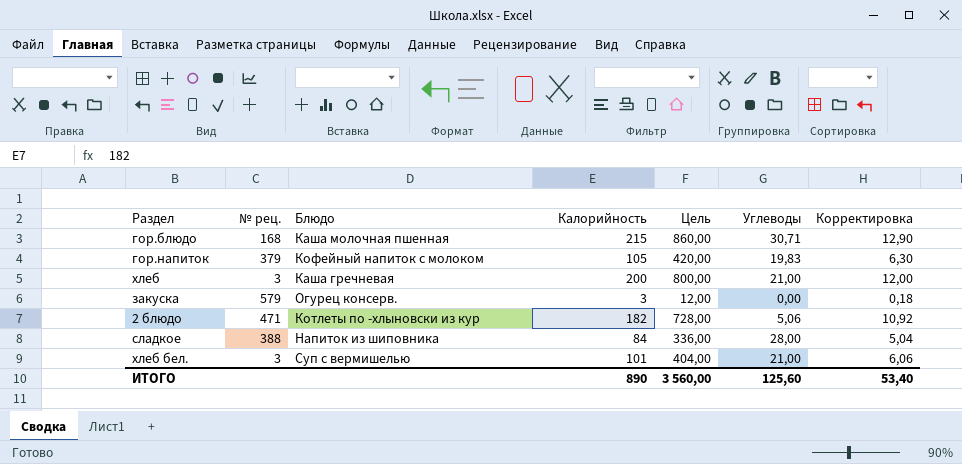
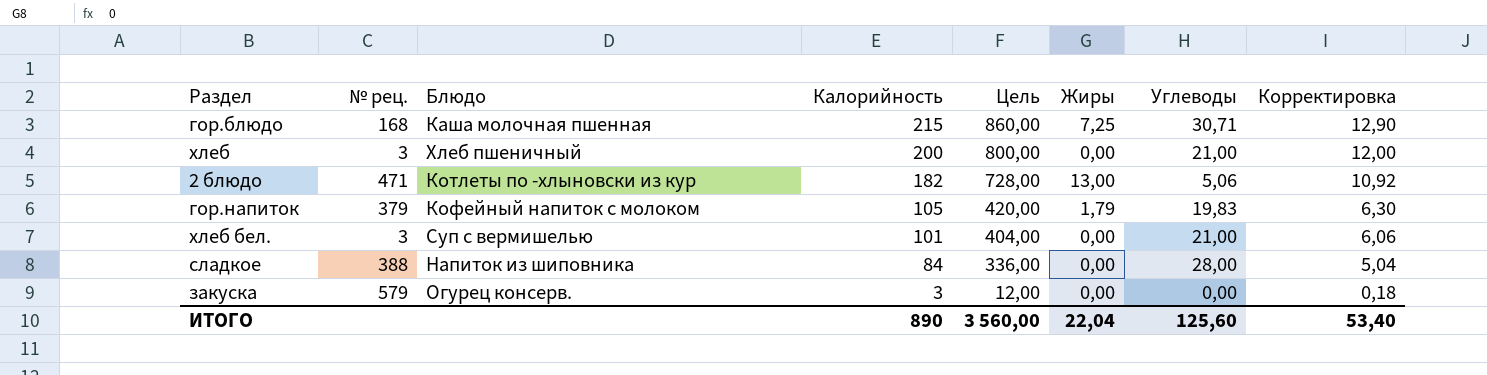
row order: none -> Калорийность descending
column Жиры | position: none -> 6
хлеб | Блюдо: Каша гречневая -> Хлеб пшеничный

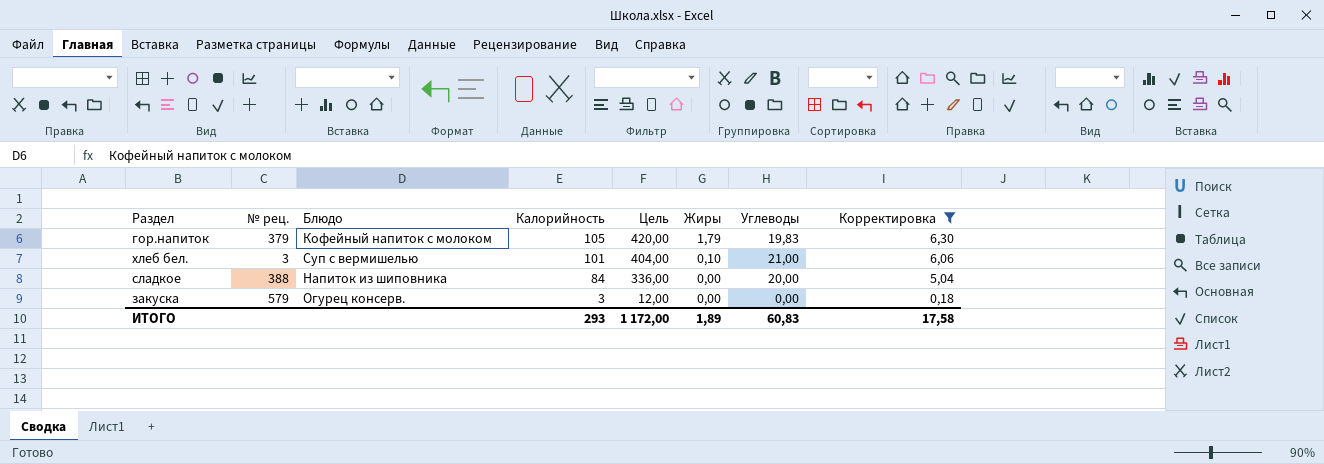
filter: none -> Корректировка <= 6,30
хлеб бел. | Жиры: 0,00 -> 0,10
сладкое | Углеводы: 28,00 -> 20,00
ИТОГО | Калорийность: 890 -> 293
ИТОГО | Цель: 3 560,00 -> 1 172,00
ИТОГО | Жиры: 22,04 -> 1,89
ИТОГО | Углеводы: 125,60 -> 60,83
ИТОГО | Корректировка: 53,40 -> 17,58

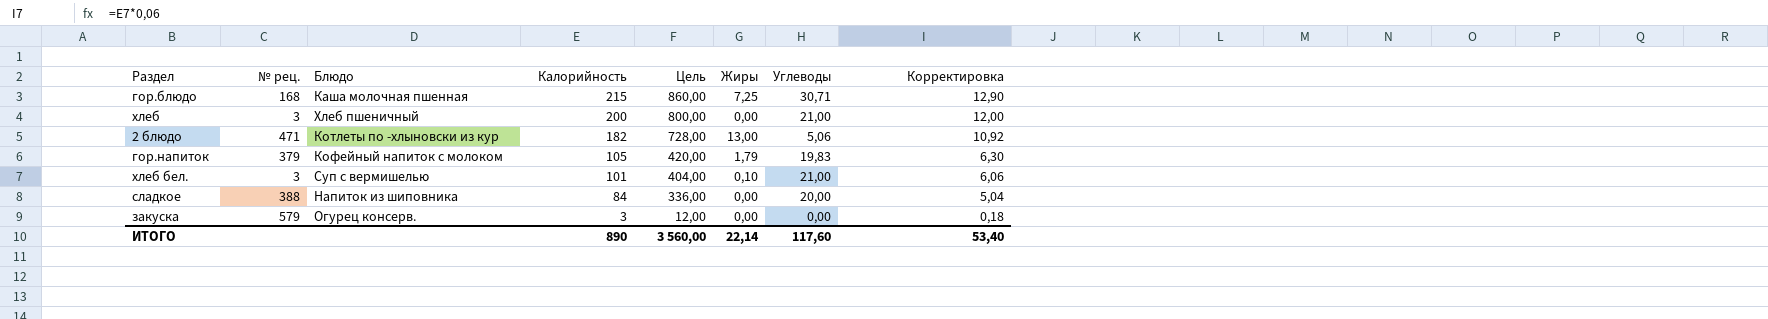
filter: Корректировка <= 6,30 -> none
ИТОГО | Калорийность: 293 -> 890
ИТОГО | Цель: 1 172,00 -> 3 560,00
ИТОГО | Жиры: 1,89 -> 22,14
ИТОГО | Углеводы: 60,83 -> 117,60
ИТОГО | Корректировка: 17,58 -> 53,40

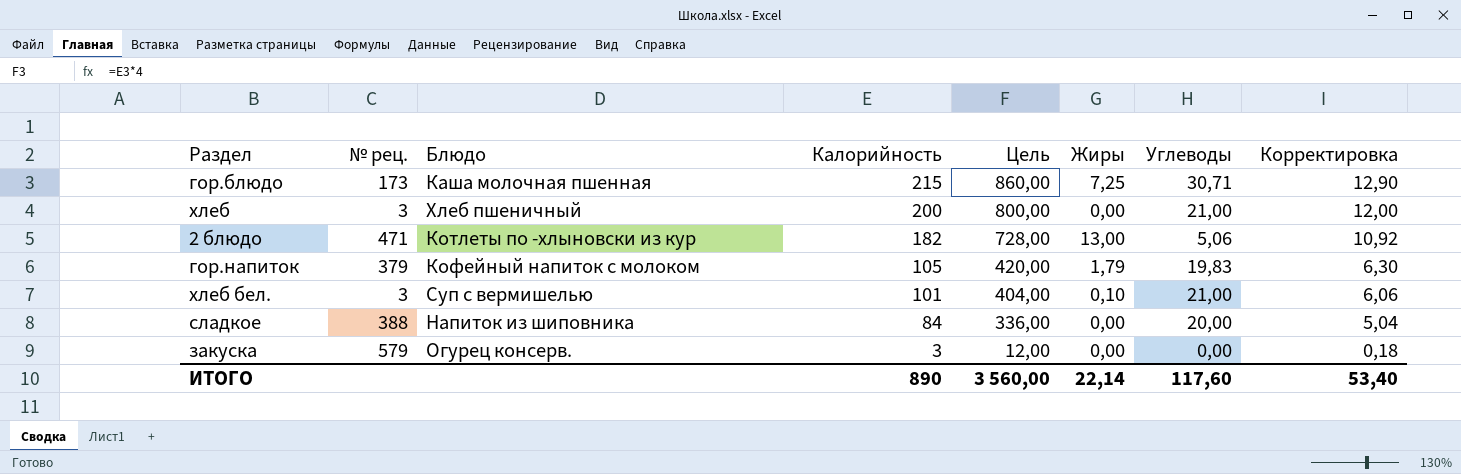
гор.блюдо | № рец.: 168 -> 173

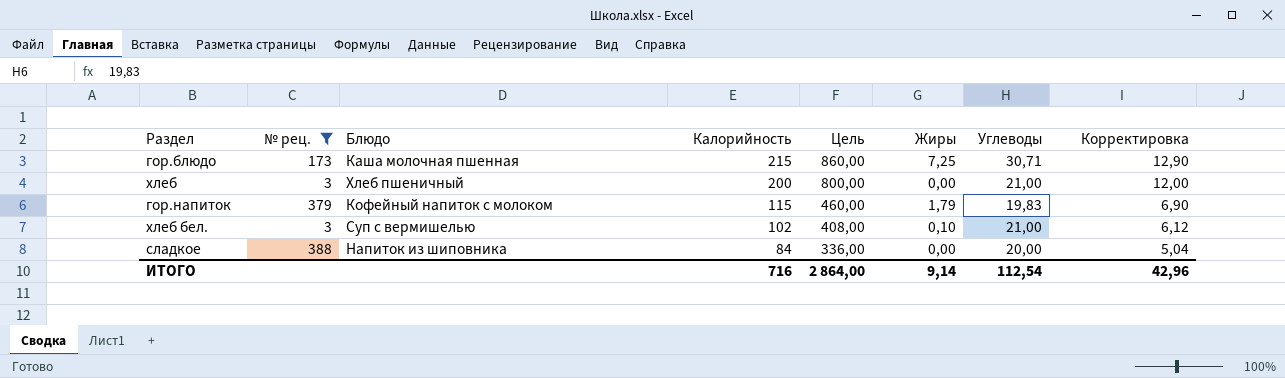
filter: none -> № рец. <= 388
гор.напиток | Калорийность: 105 -> 115
гор.напиток | Цель: 420,00 -> 460,00
гор.напиток | Корректировка: 6,30 -> 6,90
хлеб бел. | Калорийность: 101 -> 102
хлеб бел. | Цель: 404,00 -> 408,00
хлеб бел. | Корректировка: 6,06 -> 6,12
ИТОГО | Калорийность: 890 -> 716
ИТОГО | Цель: 3 560,00 -> 2 864,00
ИТОГО | Жиры: 22,14 -> 9,14
ИТОГО | Углеводы: 117,60 -> 112,54
ИТОГО | Корректировка: 53,40 -> 42,96

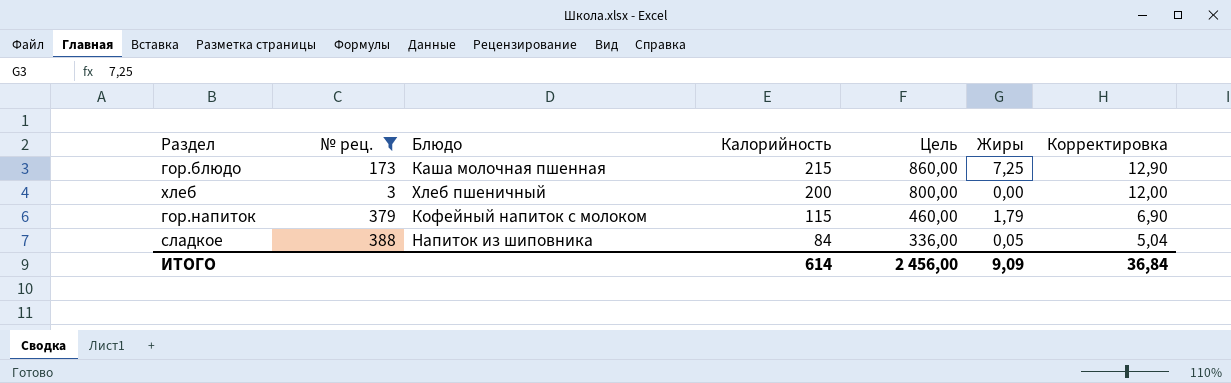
column Углеводы | position: 7 -> none
row хлеб бел.: 3 | Суп с вермишелью | 102 | 408,00 | 0,10 | 21,00 | 6,12 -> none
сладкое | Жиры: 0,00 -> 0,05
ИТОГО | Калорийность: 716 -> 614
ИТОГО | Цель: 2 864,00 -> 2 456,00
ИТОГО | Жиры: 9,14 -> 9,09
ИТОГО | Корректировка: 42,96 -> 36,84

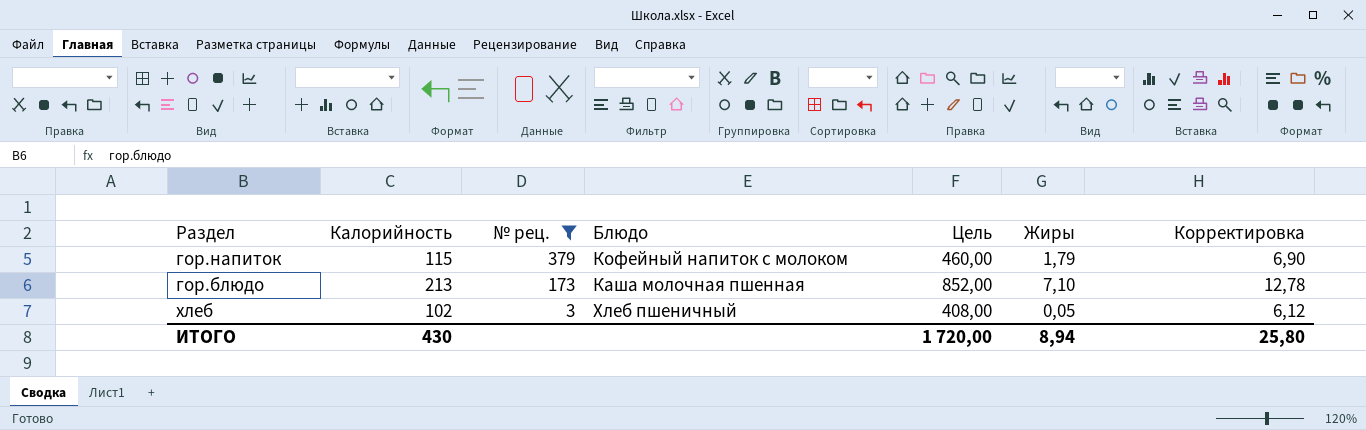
row order: Калорийность descending -> № рец. descending
column Калорийность | position: 4 -> 2
row сладкое: 388 | Напиток из шиповника | 84 | 336,00 | 0,05 | 5,04 -> none
гор.блюдо | Калорийность: 215 -> 213
гор.блюдо | Цель: 860,00 -> 852,00
гор.блюдо | Жиры: 7,25 -> 7,10
гор.блюдо | Корректировка: 12,90 -> 12,78
хлеб | Калорийность: 200 -> 102
хлеб | Цель: 800,00 -> 408,00
хлеб | Жиры: 0,00 -> 0,05
хлеб | Корректировка: 12,00 -> 6,12
ИТОГО | Калорийность: 614 -> 430
ИТОГО | Цель: 2 456,00 -> 1 720,00
ИТОГО | Жиры: 9,09 -> 8,94
ИТОГО | Корректировка: 36,84 -> 25,80

